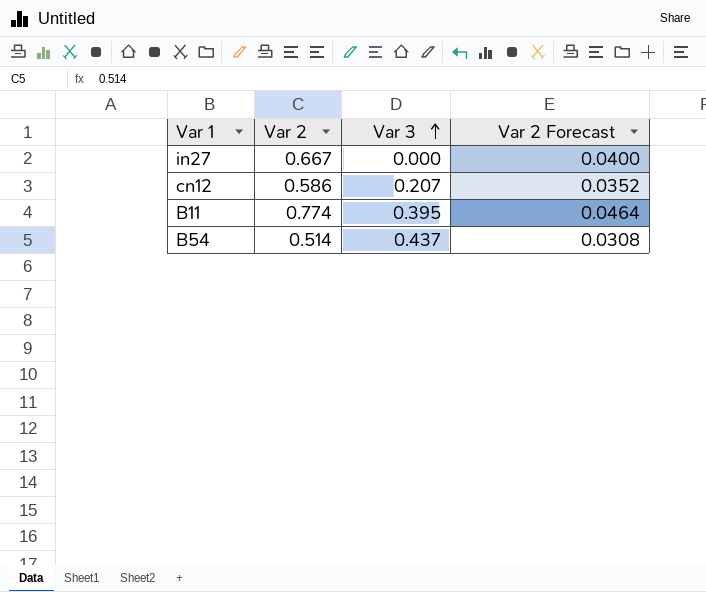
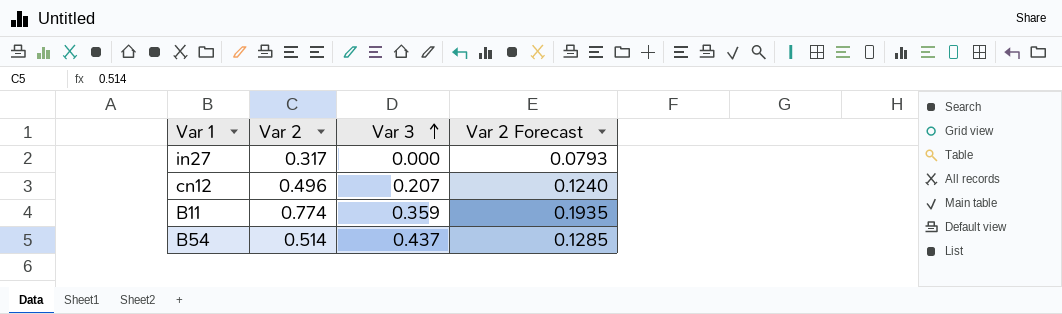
column Var 2 Forecast | formula: [Var 2] * 0.06 -> [Var 2] * 0.25
in27 | Var 2: 0.667 -> 0.317
cn12 | Var 2: 0.586 -> 0.496
B11 | Var 3: 0.395 -> 0.359

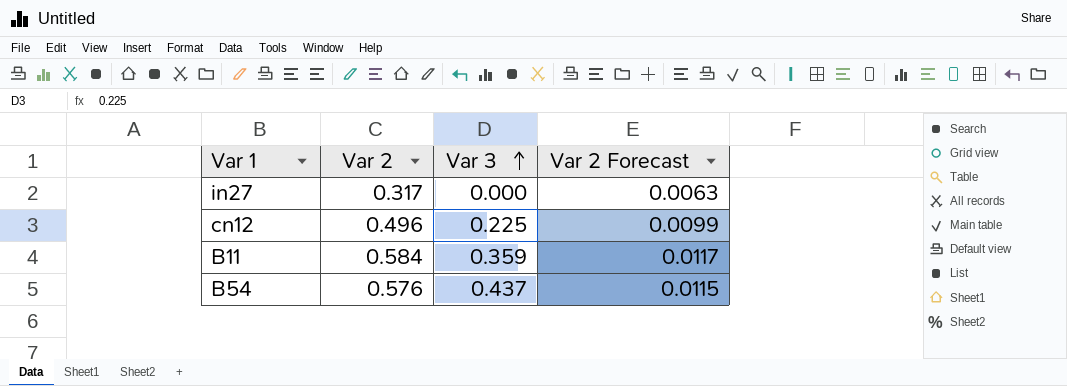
column Var 2 Forecast | formula: [Var 2] * 0.25 -> [Var 2] * 0.02
cn12 | Var 3: 0.207 -> 0.225
B11 | Var 2: 0.774 -> 0.584
B54 | Var 2: 0.514 -> 0.576

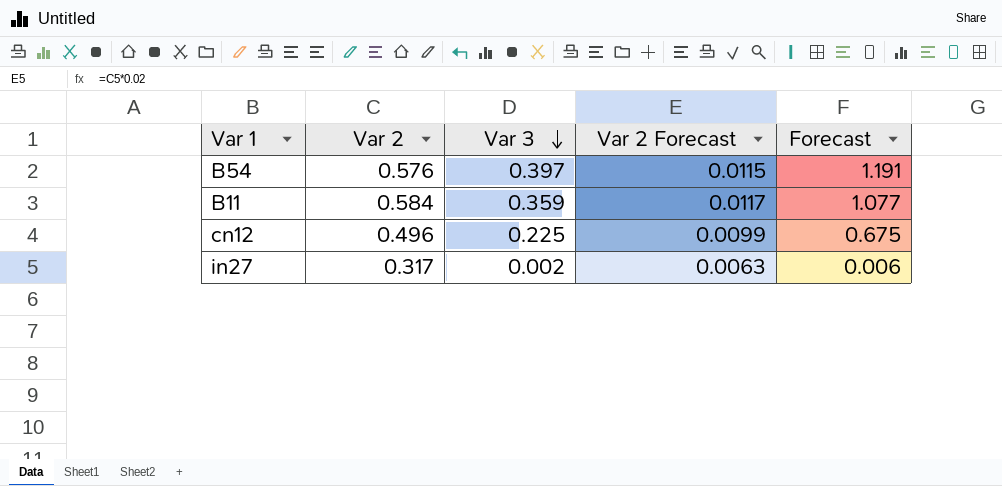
row order: Var 3 ascending -> Var 3 descending
column Forecast | formula: none -> [Var 3] * 3
B54 | Var 3: 0.437 -> 0.397
in27 | Var 3: 0.000 -> 0.002

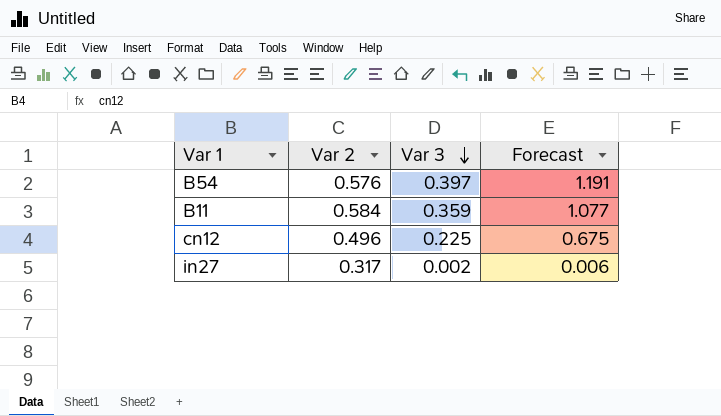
column Var 2 Forecast | formula: [Var 2] * 0.02 -> none

